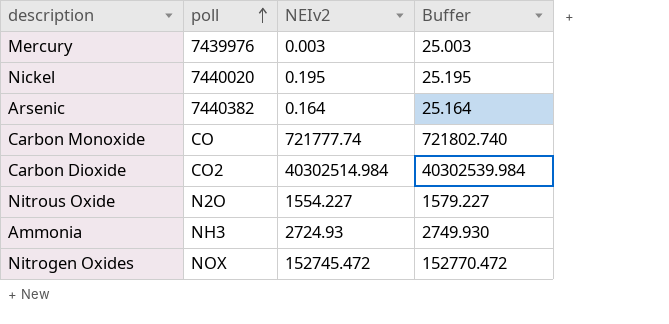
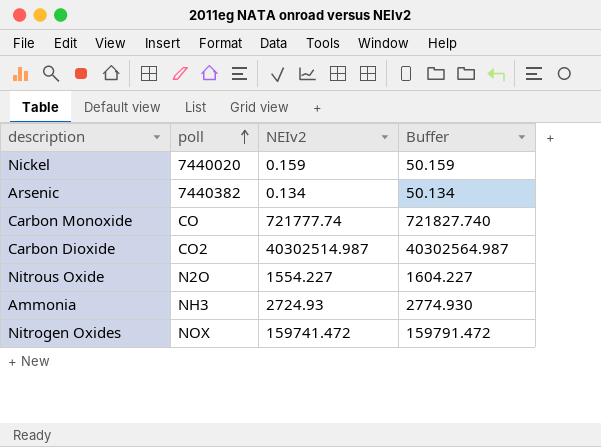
column Buffer | formula: [NEIv2] + 25 -> [NEIv2] + 50
row Mercury: 7439976 | 0.003 | 25.003 -> none
Nickel | NEIv2: 0.195 -> 0.159
Arsenic | NEIv2: 0.164 -> 0.134
Carbon Dioxide | NEIv2: 40302514.984 -> 40302514.987
Nitrogen Oxides | NEIv2: 152745.472 -> 159741.472

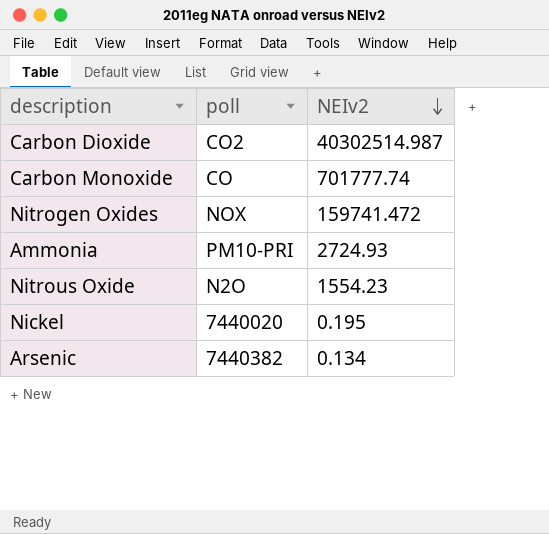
row order: poll ascending -> NEIv2 descending
column Buffer | formula: [NEIv2] + 50 -> none
Carbon Monoxide | NEIv2: 721777.74 -> 701777.74
Ammonia | poll: NH3 -> PM10-PRI
Nitrous Oxide | NEIv2: 1554.227 -> 1554.23
Nickel | NEIv2: 0.159 -> 0.195

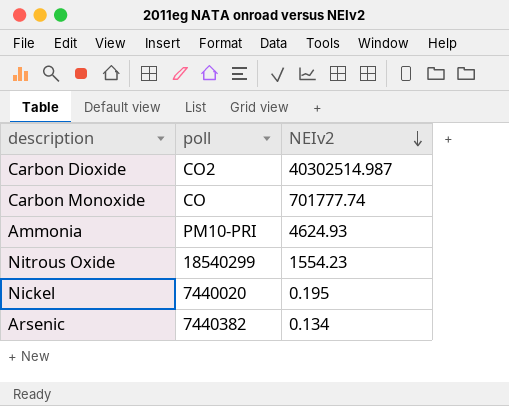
row Nitrogen Oxides: NOX | 159741.472 -> none
Ammonia | NEIv2: 2724.93 -> 4624.93
Nitrous Oxide | poll: N2O -> 18540299

